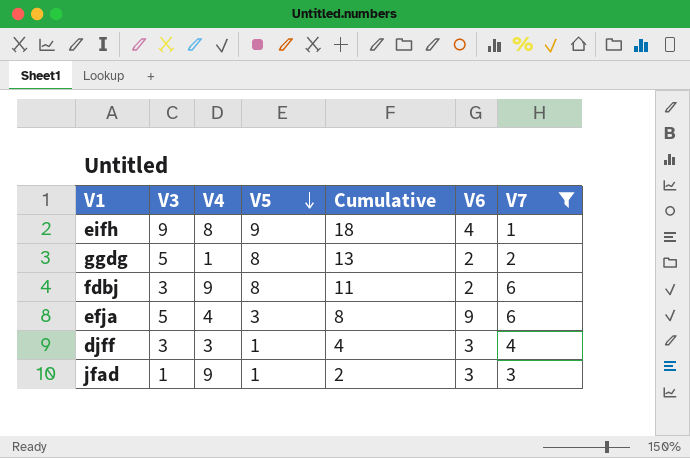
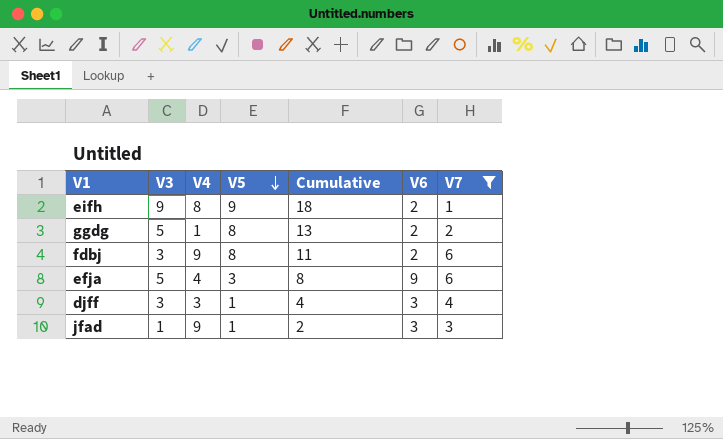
eifh | V6: 4 -> 2

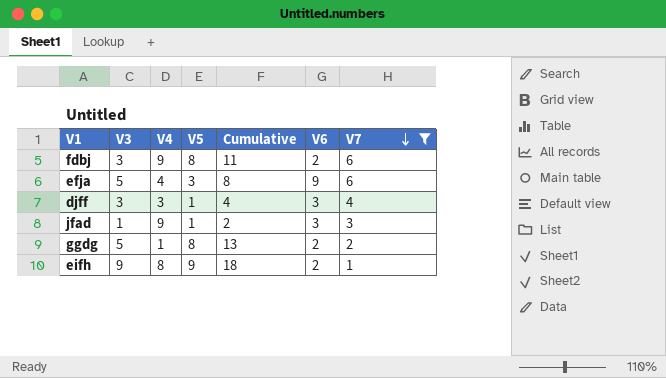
row order: V5 descending -> V7 descending

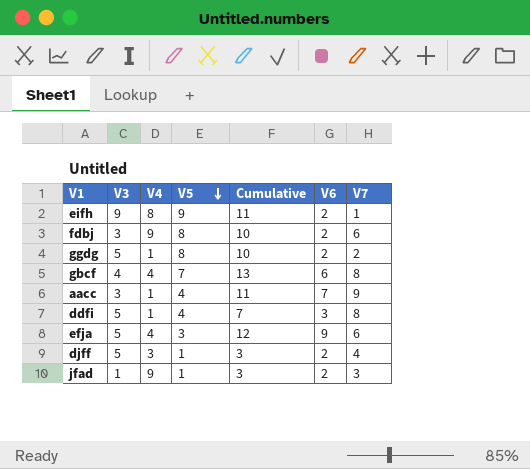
filter: V7 <= 6 -> none
row order: V7 descending -> V5 descending
column Cumulative | formula: [V3] + [V5] -> [V5] + [V6]
djff | V3: 3 -> 5
djff | V6: 3 -> 2
jfad | V6: 3 -> 2

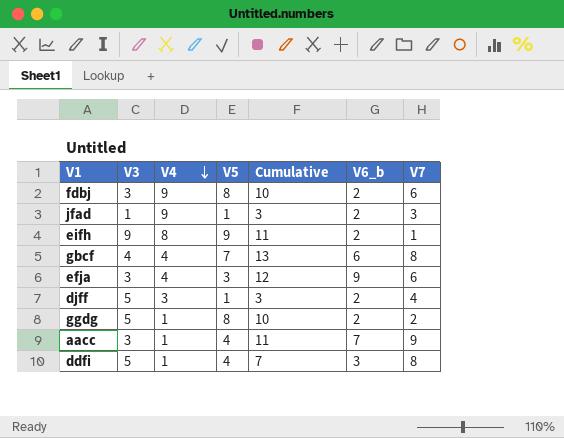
row order: V5 descending -> V4 descending
column name: V6 -> V6_b
efja | V3: 5 -> 3

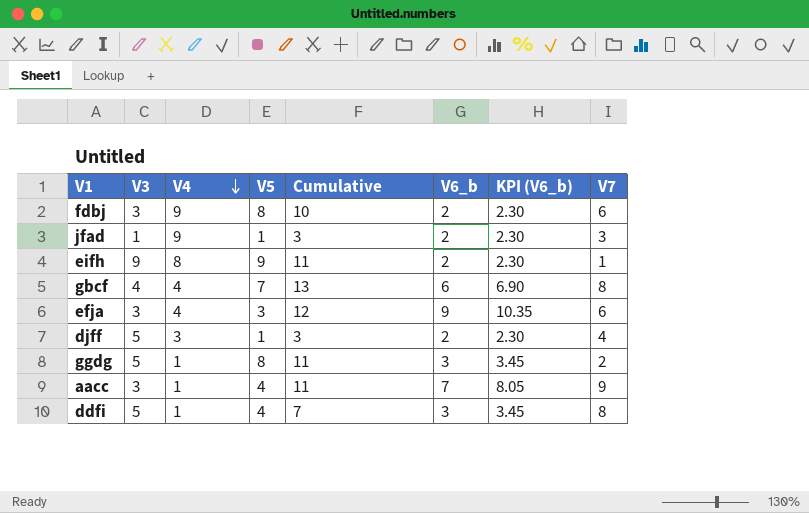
column KPI (V6_b) | formula: none -> [V6_b] * 1.15
ggdg | Cumulative: 10 -> 11
ggdg | V6_b: 2 -> 3

